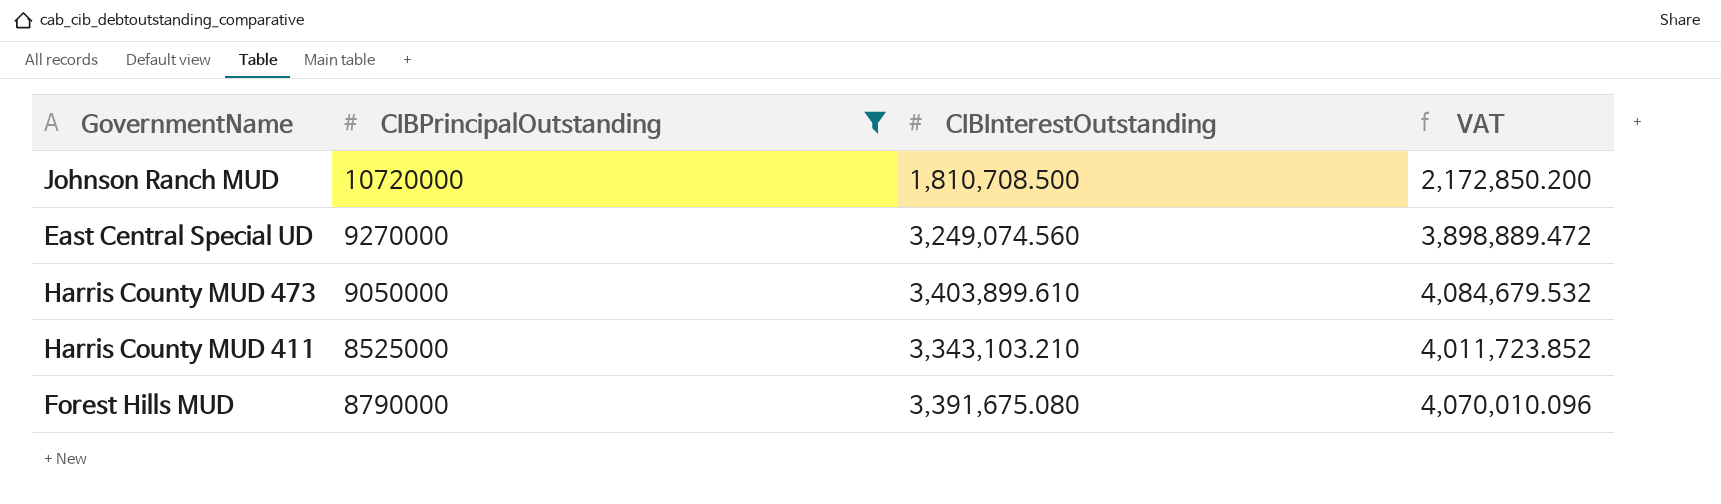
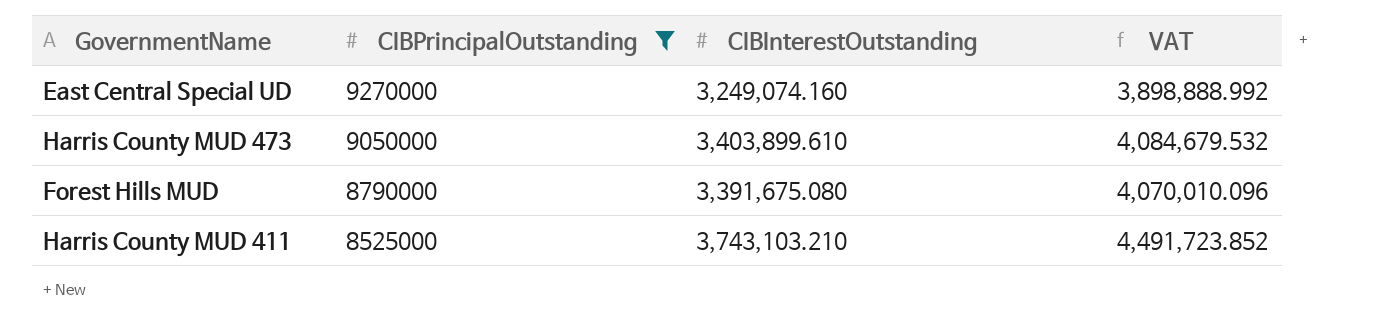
row order: none -> CIBPrincipalOutstanding descending
row Johnson Ranch MUD: 10720000 | 1,810,708.500 | 2,172,850.200 -> none
East Central Special UD | CIBInterestOutstanding: 3,249,074.560 -> 3,249,074.160
East Central Special UD | VAT: 3,898,889.472 -> 3,898,888.992
Harris County MUD 411 | CIBInterestOutstanding: 3,343,103.210 -> 3,743,103.210
Harris County MUD 411 | VAT: 4,011,723.852 -> 4,491,723.852

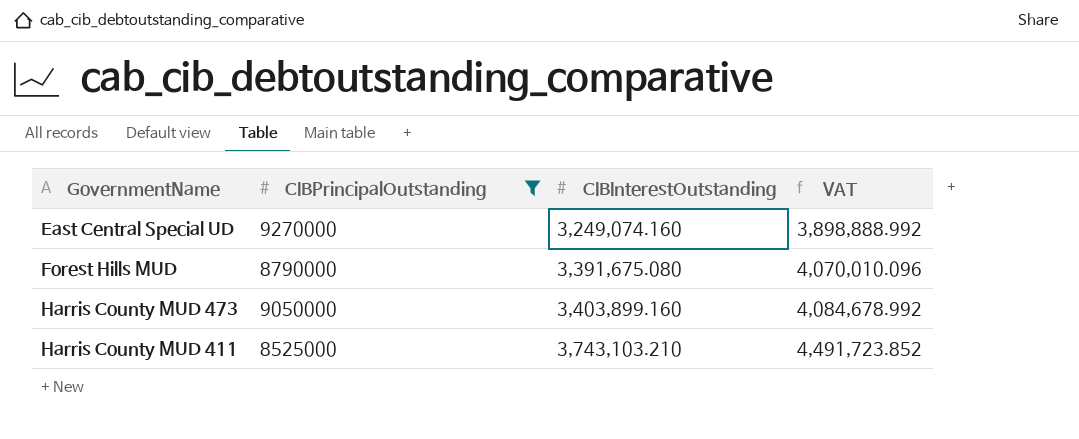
row order: CIBPrincipalOutstanding descending -> CIBInterestOutstanding ascending
Harris County MUD 473 | CIBInterestOutstanding: 3,403,899.610 -> 3,403,899.160
Harris County MUD 473 | VAT: 4,084,679.532 -> 4,084,678.992

